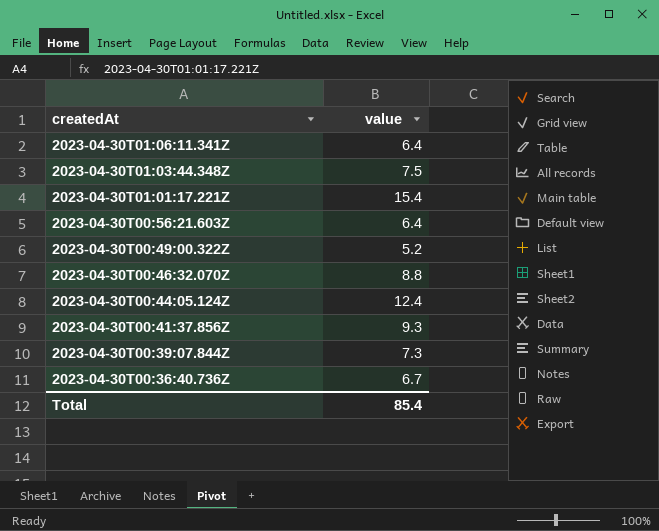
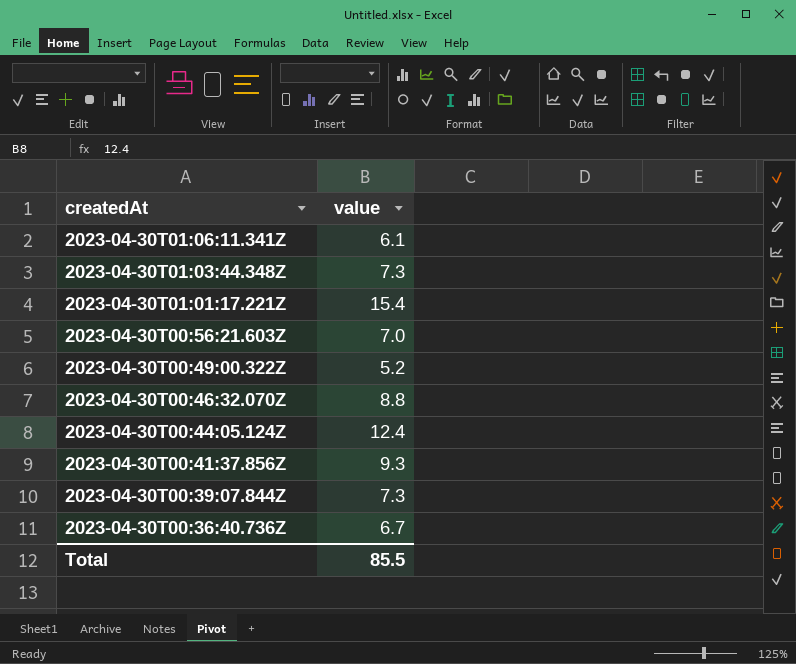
2023-04-30T01:06:11.341Z | value: 6.4 -> 6.1
2023-04-30T01:03:44.348Z | value: 7.5 -> 7.3
2023-04-30T00:56:21.603Z | value: 6.4 -> 7.0
Total | value: 85.4 -> 85.5

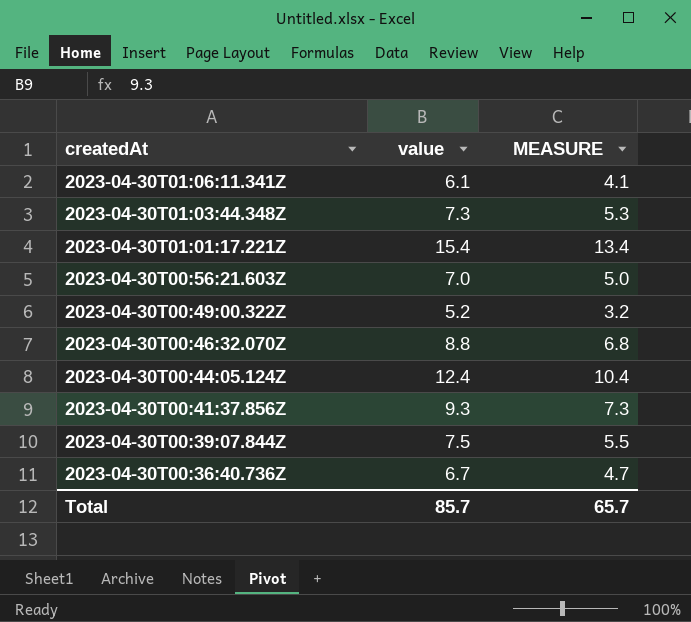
column MEASURE | formula: none -> [value] - 2
2023-04-30T00:39:07.844Z | value: 7.3 -> 7.5
Total | value: 85.5 -> 85.7

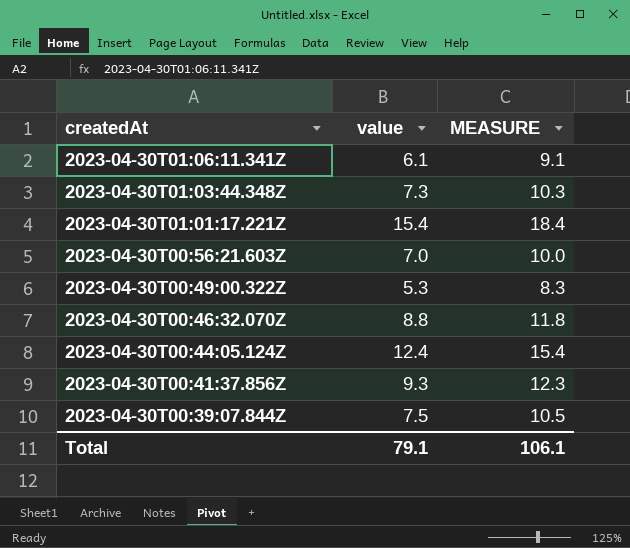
column MEASURE | formula: [value] - 2 -> [value] + 3
row 2023-04-30T00:36:40.736Z: 6.7 | 4.7 -> none
2023-04-30T00:49:00.322Z | value: 5.2 -> 5.3
Total | value: 85.7 -> 79.1
Total | MEASURE: 65.7 -> 106.1

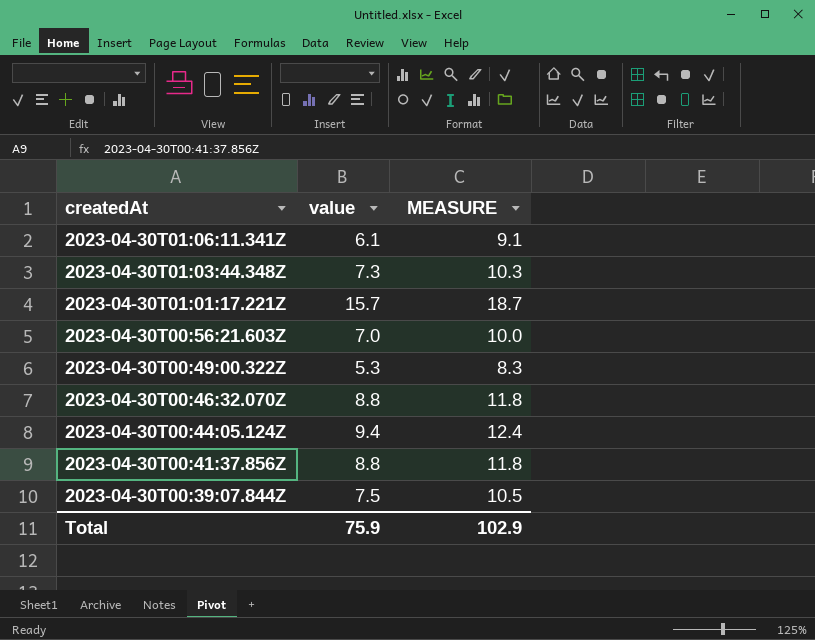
2023-04-30T01:01:17.221Z | value: 15.4 -> 15.7
2023-04-30T01:01:17.221Z | MEASURE: 18.4 -> 18.7
2023-04-30T00:44:05.124Z | value: 12.4 -> 9.4
2023-04-30T00:44:05.124Z | MEASURE: 15.4 -> 12.4
2023-04-30T00:41:37.856Z | value: 9.3 -> 8.8
2023-04-30T00:41:37.856Z | MEASURE: 12.3 -> 11.8
Total | value: 79.1 -> 75.9
Total | MEASURE: 106.1 -> 102.9

